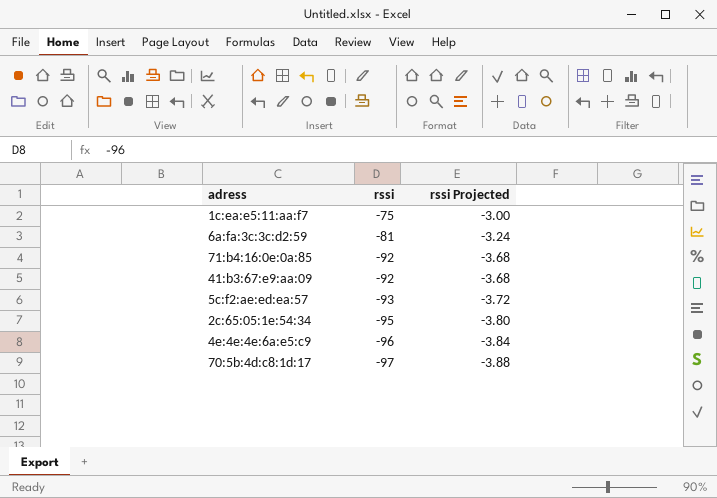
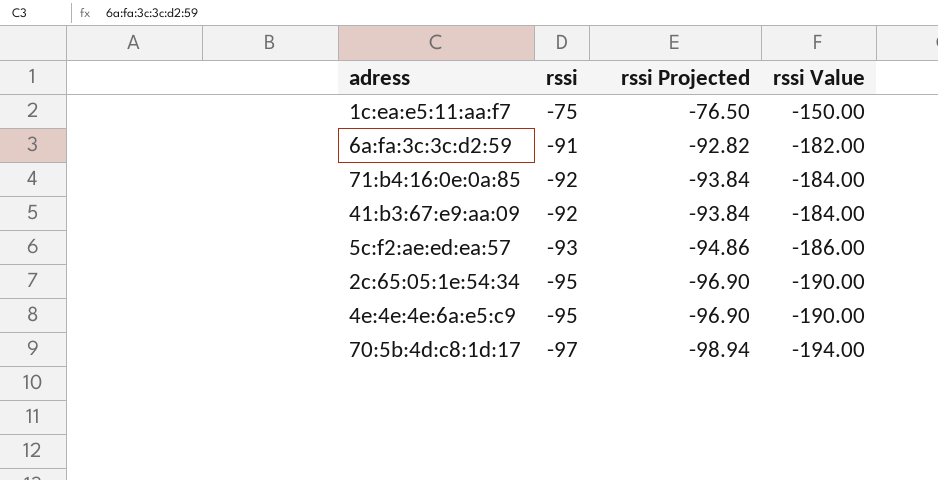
column rssi Projected | formula: [rssi] * 0.04 -> [rssi] * 1.02
column rssi Value | formula: none -> [rssi] * 2
6a:fa:3c:3c:d2:59 | rssi: -81 -> -91
4e:4e:4e:6a:e5:c9 | rssi: -96 -> -95

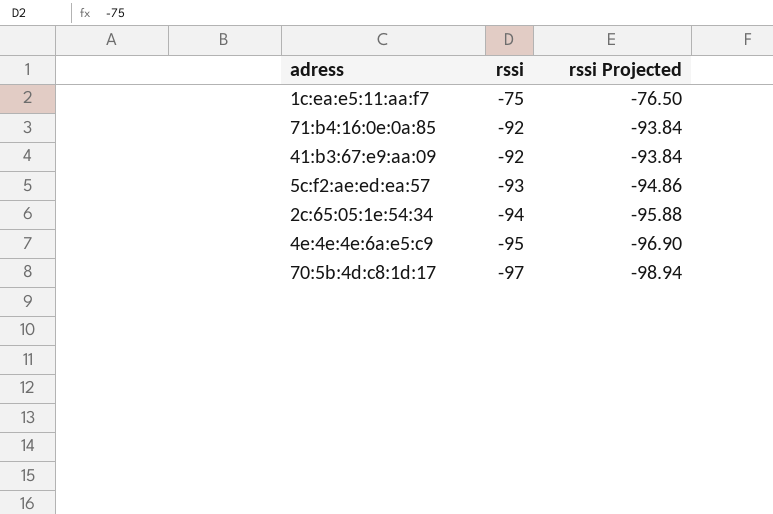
column rssi Value | formula: [rssi] * 2 -> none
row 6a:fa:3c:3c:d2:59: -91 | -92.82 | -182.00 -> none
2c:65:05:1e:54:34 | rssi: -95 -> -94
2c:65:05:1e:54:34 | rssi Projected: -96.90 -> -95.88

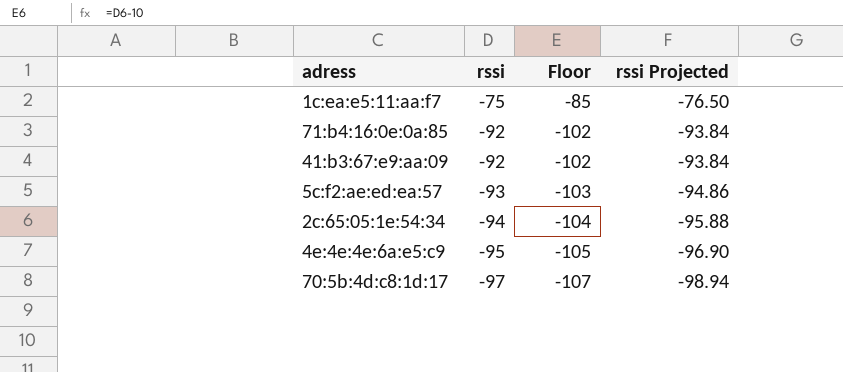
column Floor | formula: none -> [rssi] - 10

